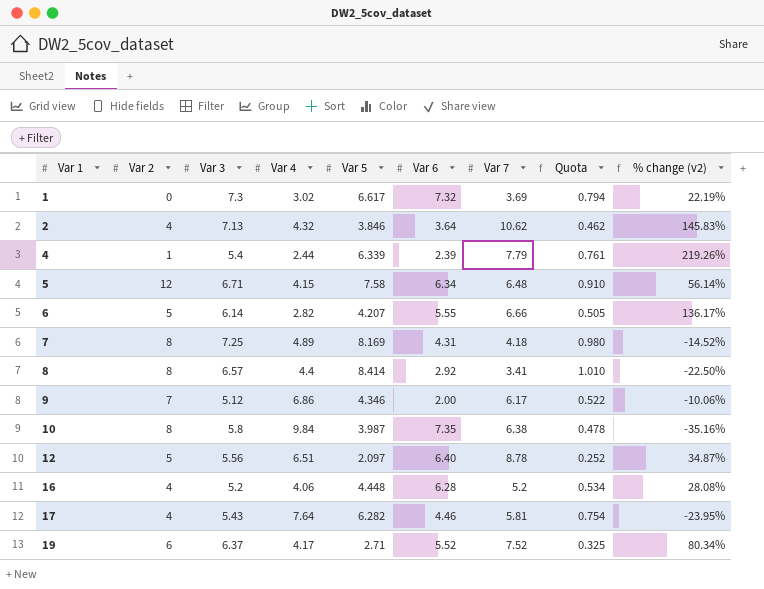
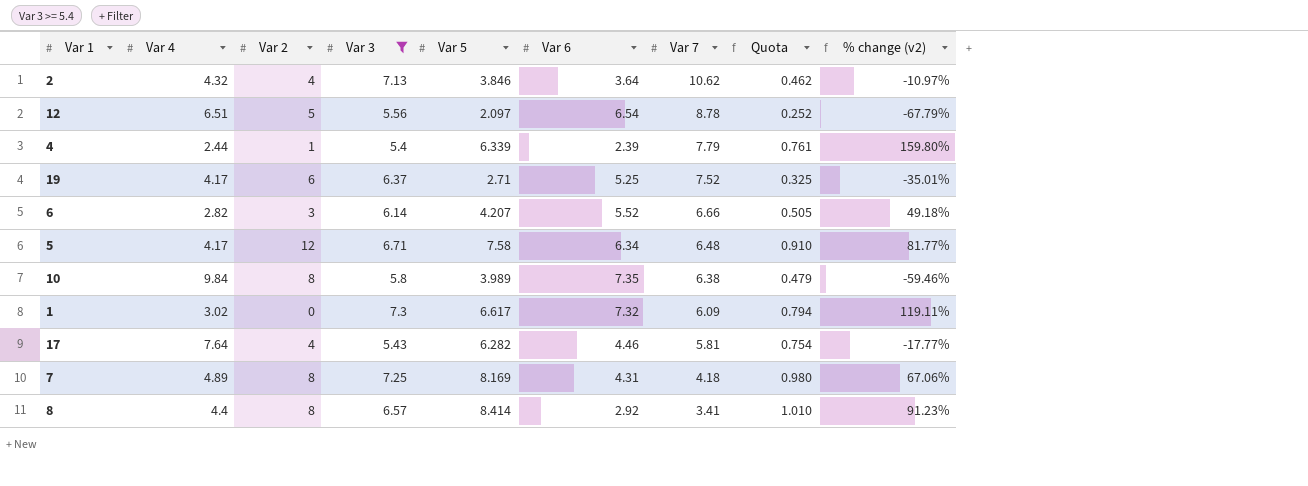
filter: none -> Var 3 >= 5.4
row order: Var 1 ascending -> Var 7 descending
column Var 4 | position: 4 -> 2
column % change (v2) | formula: ([Var 7] - [Var 4]) / [Var 4] -> ([Var 5] - [Var 4]) / [Var 4]
12 | Var 6: 6.40 -> 6.54
19 | Var 6: 5.52 -> 5.25
6 | Var 2: 5 -> 3
6 | Var 6: 5.55 -> 5.52
5 | Var 4: 4.15 -> 4.17
10 | Var 5: 3.987 -> 3.989
10 | Quota: 0.478 -> 0.479
1 | Var 7: 3.69 -> 6.09

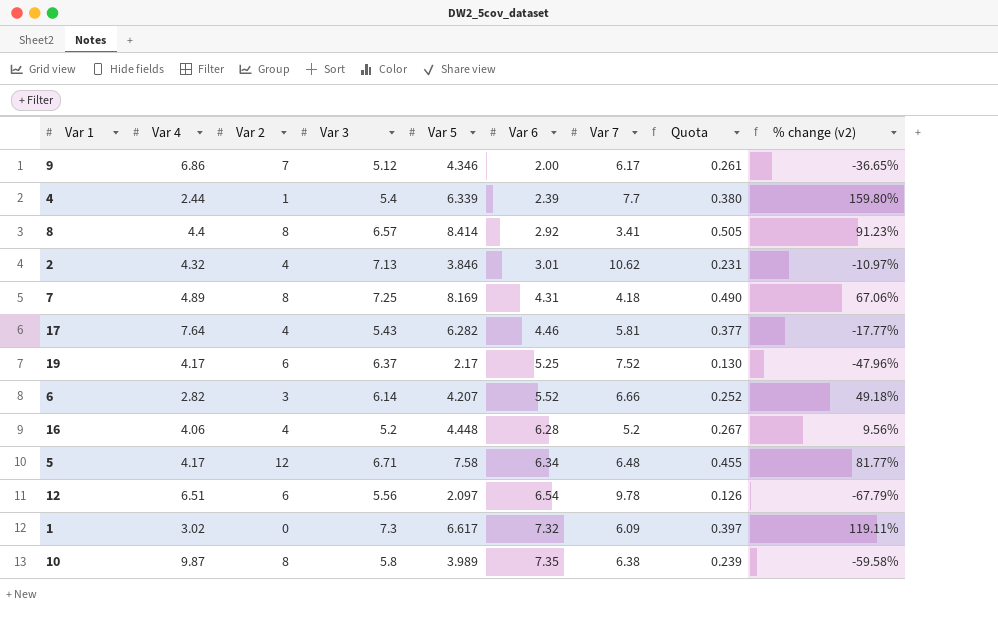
filter: Var 3 >= 5.4 -> none
row order: Var 7 descending -> Var 6 ascending
column Quota | formula: [Var 5] * 0.12 -> [Var 5] * 0.06
4 | Var 7: 7.79 -> 7.7
2 | Var 6: 3.64 -> 3.01
19 | Var 5: 2.71 -> 2.17
19 | % change (v2): -35.01% -> -47.96%
12 | Var 2: 5 -> 6
12 | Var 7: 8.78 -> 9.78
10 | Var 4: 9.84 -> 9.87
10 | % change (v2): -59.46% -> -59.58%

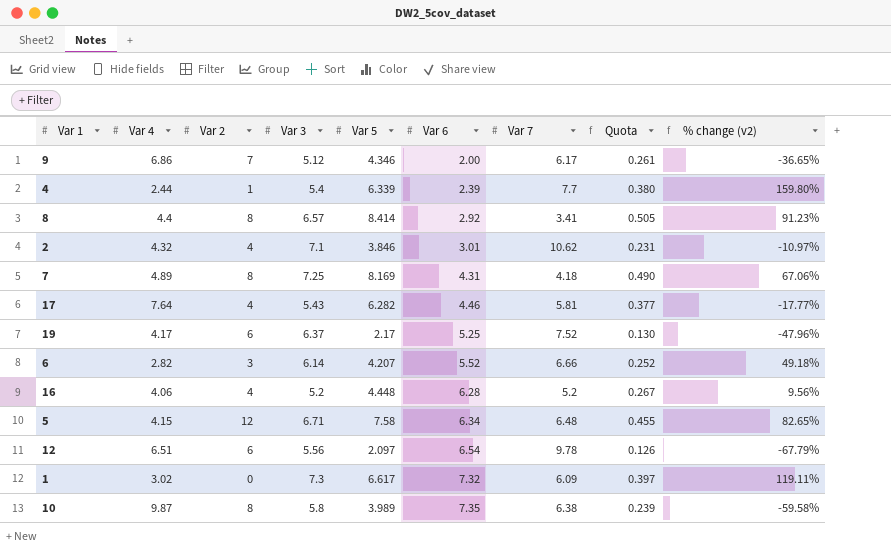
2 | Var 3: 7.13 -> 7.1
5 | Var 4: 4.17 -> 4.15
5 | % change (v2): 81.77% -> 82.65%

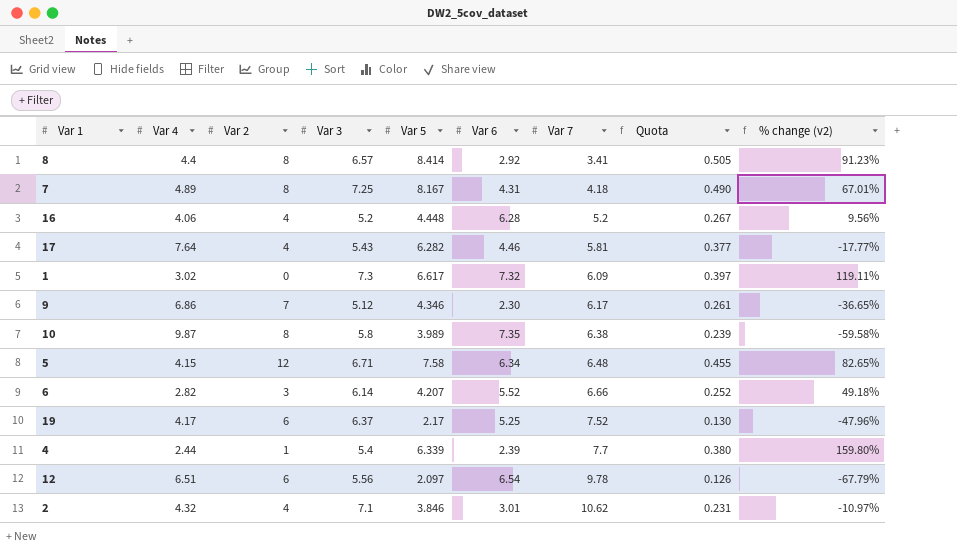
row order: Var 6 ascending -> Var 7 ascending
7 | Var 5: 8.169 -> 8.167
7 | % change (v2): 67.06% -> 67.01%
9 | Var 6: 2.00 -> 2.30

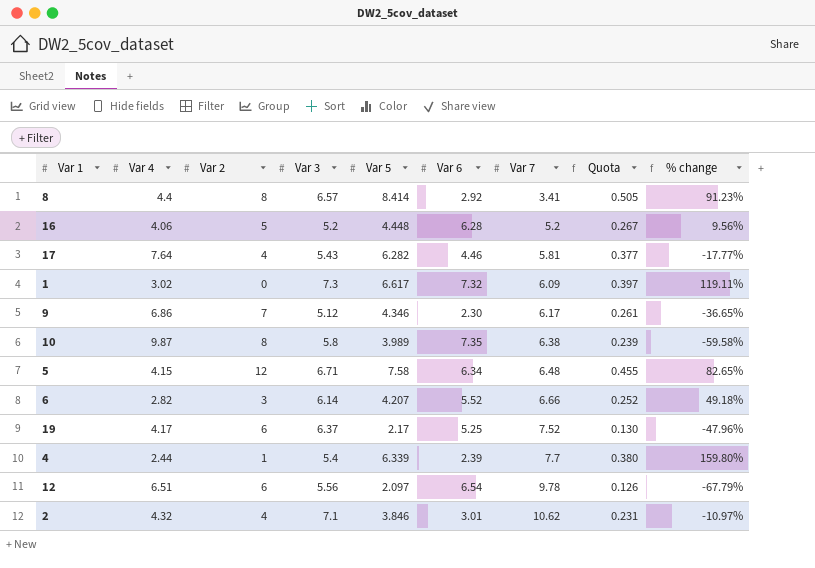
column name: % change (v2) -> % change
row 7: 4.89 | 8 | 7.25 | 8.167 | 4.31 | 4.18 | 0.490 | 67.01% -> none
16 | Var 2: 4 -> 5

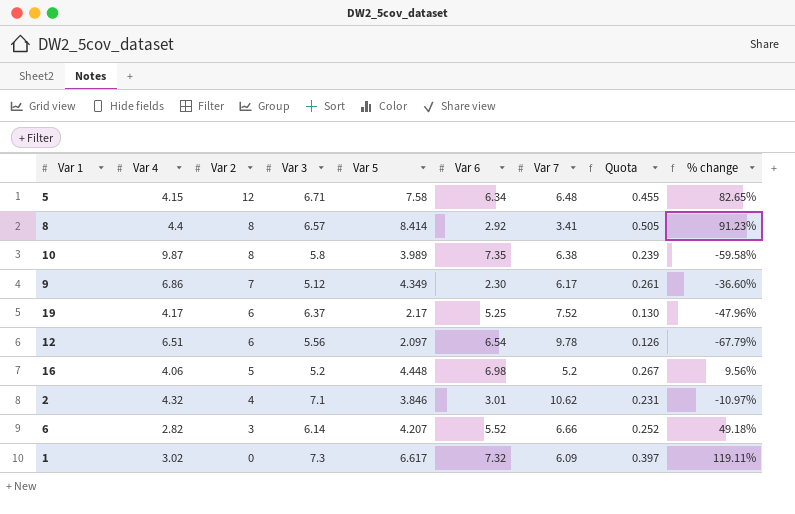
row order: Var 7 ascending -> Var 2 descending
row 17: 7.64 | 4 | 5.43 | 6.282 | 4.46 | 5.81 | 0.377 | -17.77% -> none
row 4: 2.44 | 1 | 5.4 | 6.339 | 2.39 | 7.7 | 0.380 | 159.80% -> none
9 | Var 5: 4.346 -> 4.349
9 | % change: -36.65% -> -36.60%
16 | Var 6: 6.28 -> 6.98

